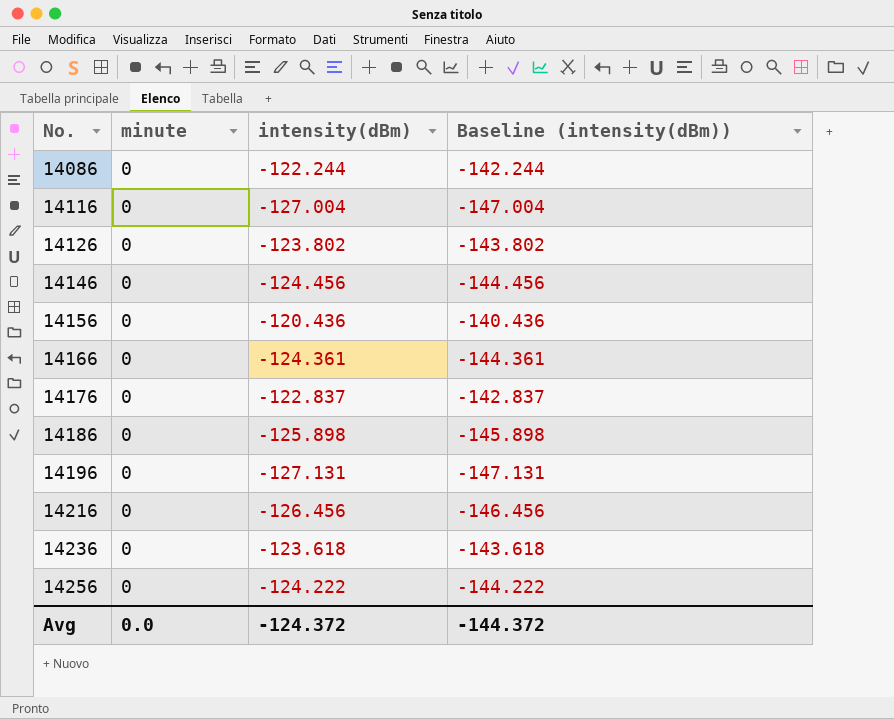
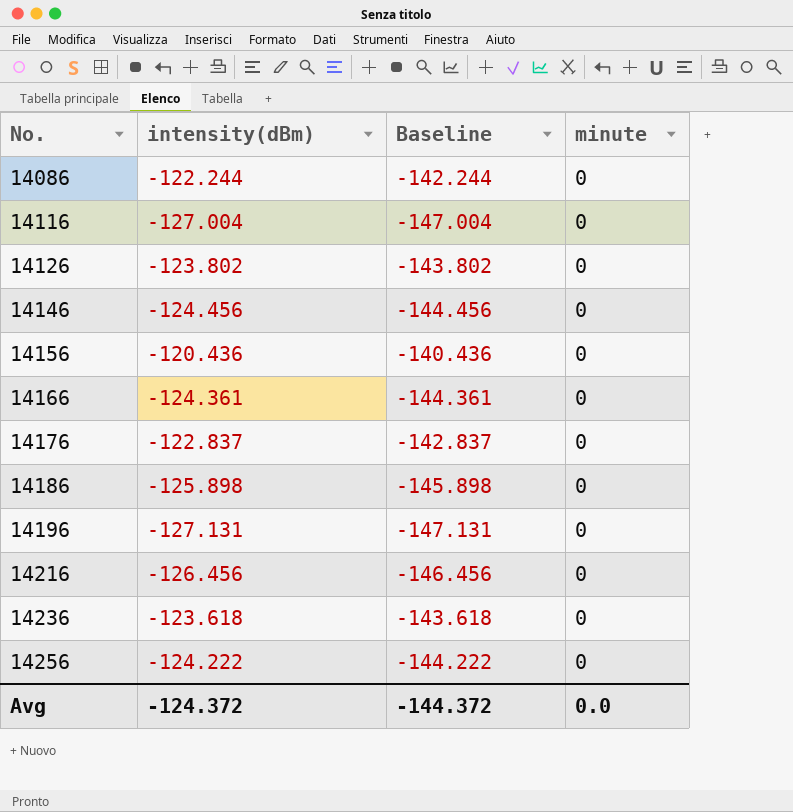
column name: Baseline (intensity(dBm)) -> Baseline
column minute | position: 2 -> 4

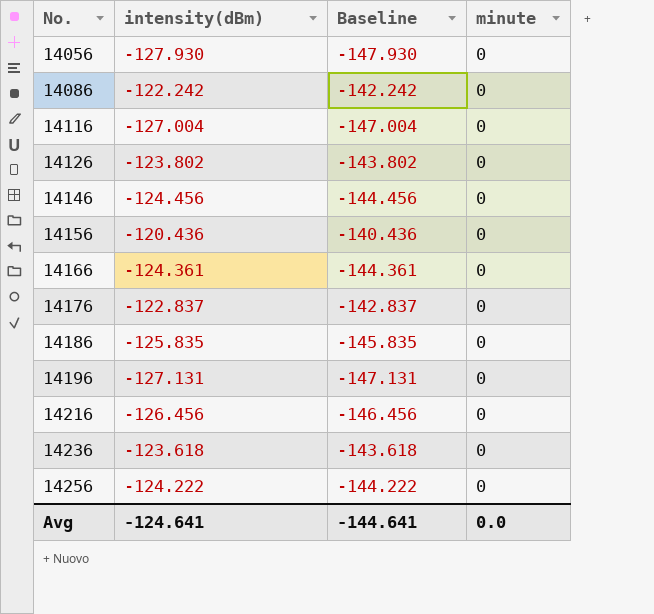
row 14056: none -> -127.930 | -147.930 | 0
14086 | intensity(dBm): -122.244 -> -122.242
14086 | Baseline: -142.244 -> -142.242
14186 | intensity(dBm): -125.898 -> -125.835
14186 | Baseline: -145.898 -> -145.835
Avg | intensity(dBm): -124.372 -> -124.641
Avg | Baseline: -144.372 -> -144.641

